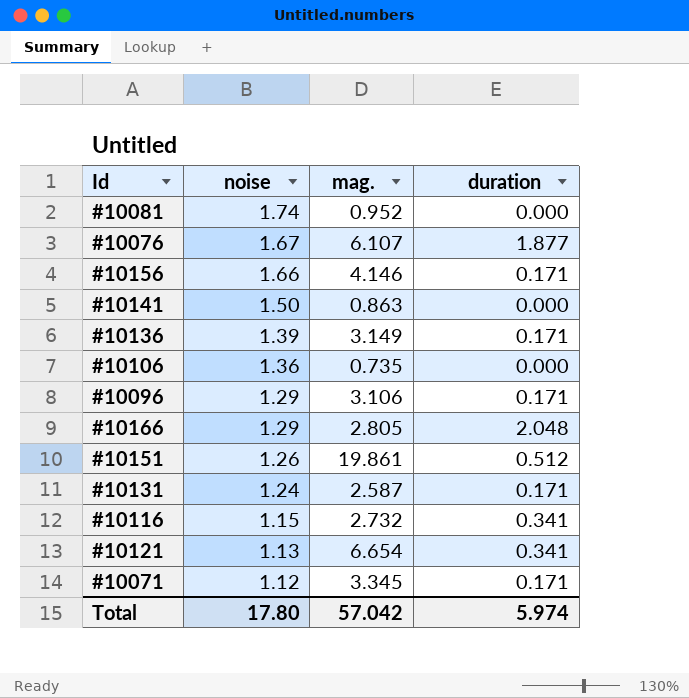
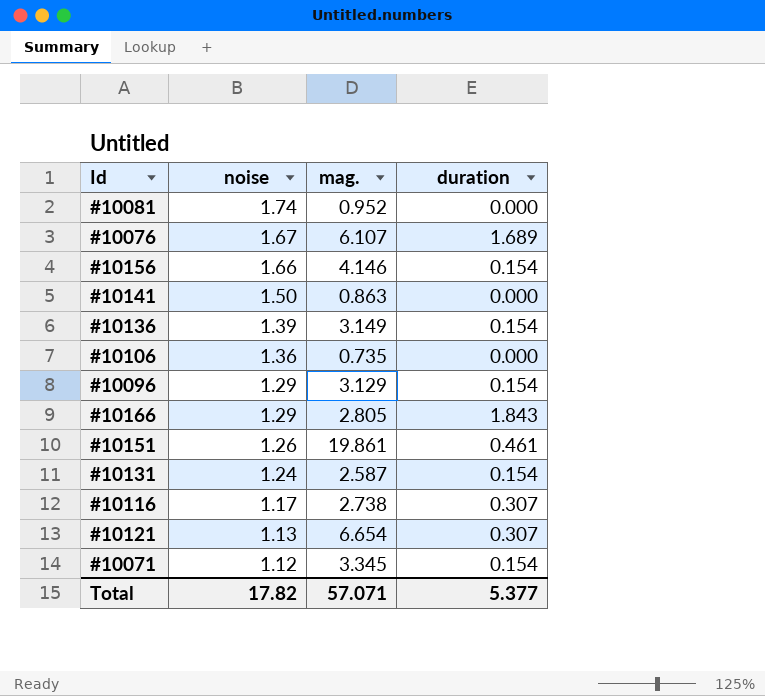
#10076 | duration: 1.877 -> 1.689
#10156 | duration: 0.171 -> 0.154
#10136 | duration: 0.171 -> 0.154
#10096 | mag.: 3.106 -> 3.129
#10096 | duration: 0.171 -> 0.154
#10166 | duration: 2.048 -> 1.843
#10151 | duration: 0.512 -> 0.461
#10131 | duration: 0.171 -> 0.154
#10116 | noise: 1.15 -> 1.17
#10116 | mag.: 2.732 -> 2.738
#10116 | duration: 0.341 -> 0.307
#10121 | duration: 0.341 -> 0.307
#10071 | duration: 0.171 -> 0.154
Total | noise: 17.80 -> 17.82
Total | mag.: 57.042 -> 57.071
Total | duration: 5.974 -> 5.377

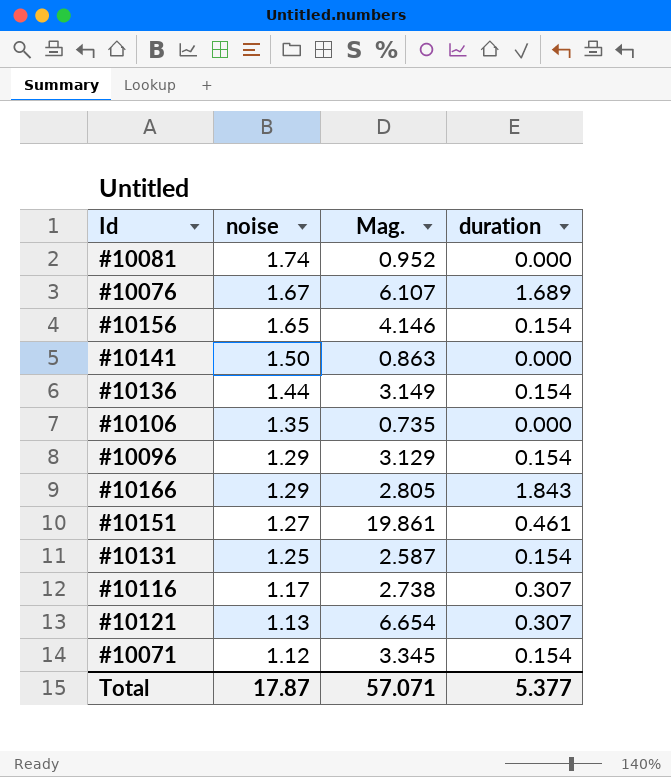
column name: mag. -> Mag.
#10156 | noise: 1.66 -> 1.65
#10136 | noise: 1.39 -> 1.44
#10106 | noise: 1.36 -> 1.35
#10151 | noise: 1.26 -> 1.27
#10131 | noise: 1.24 -> 1.25
Total | noise: 17.82 -> 17.87

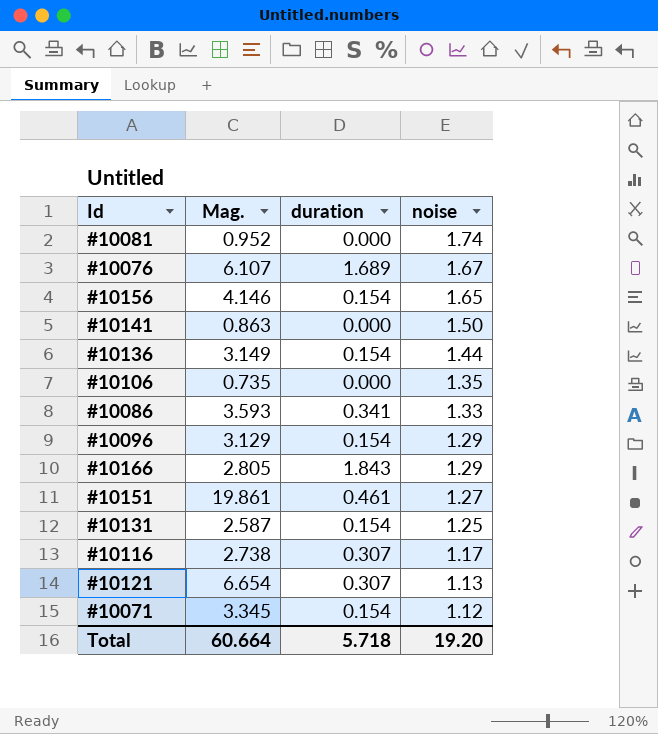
column noise | position: 2 -> 4
row #10086: none -> 3.593 | 0.341 | 1.33
Total | Mag.: 57.071 -> 60.664
Total | duration: 5.377 -> 5.718
Total | noise: 17.87 -> 19.20

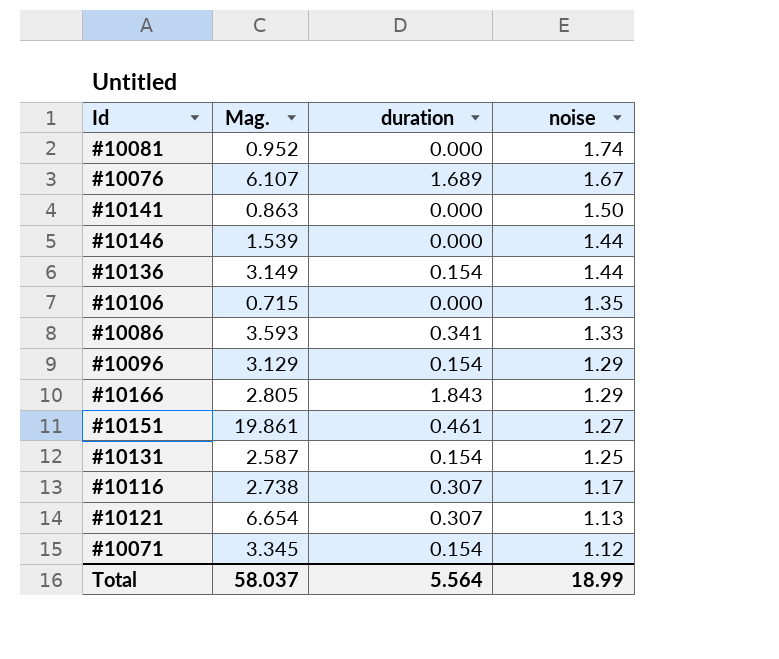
row #10156: 4.146 | 0.154 | 1.65 -> none
row #10146: none -> 1.539 | 0.000 | 1.44
#10106 | Mag.: 0.735 -> 0.715
Total | Mag.: 60.664 -> 58.037
Total | duration: 5.718 -> 5.564
Total | noise: 19.20 -> 18.99

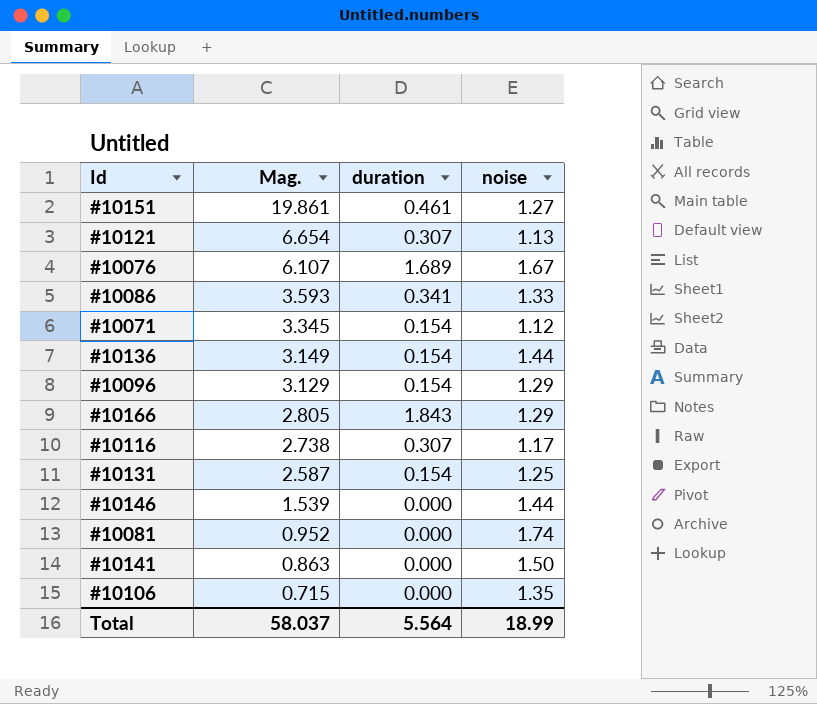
row order: noise descending -> Mag. descending

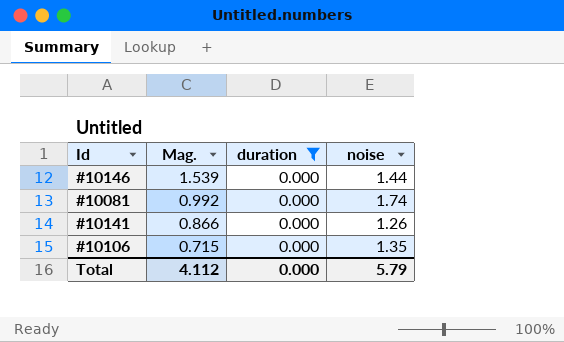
filter: none -> duration = 0.000
#10081 | Mag.: 0.952 -> 0.992
#10141 | Mag.: 0.863 -> 0.866
#10141 | noise: 1.50 -> 1.26
Total | Mag.: 58.037 -> 4.112
Total | duration: 5.564 -> 0.000
Total | noise: 18.99 -> 5.79

